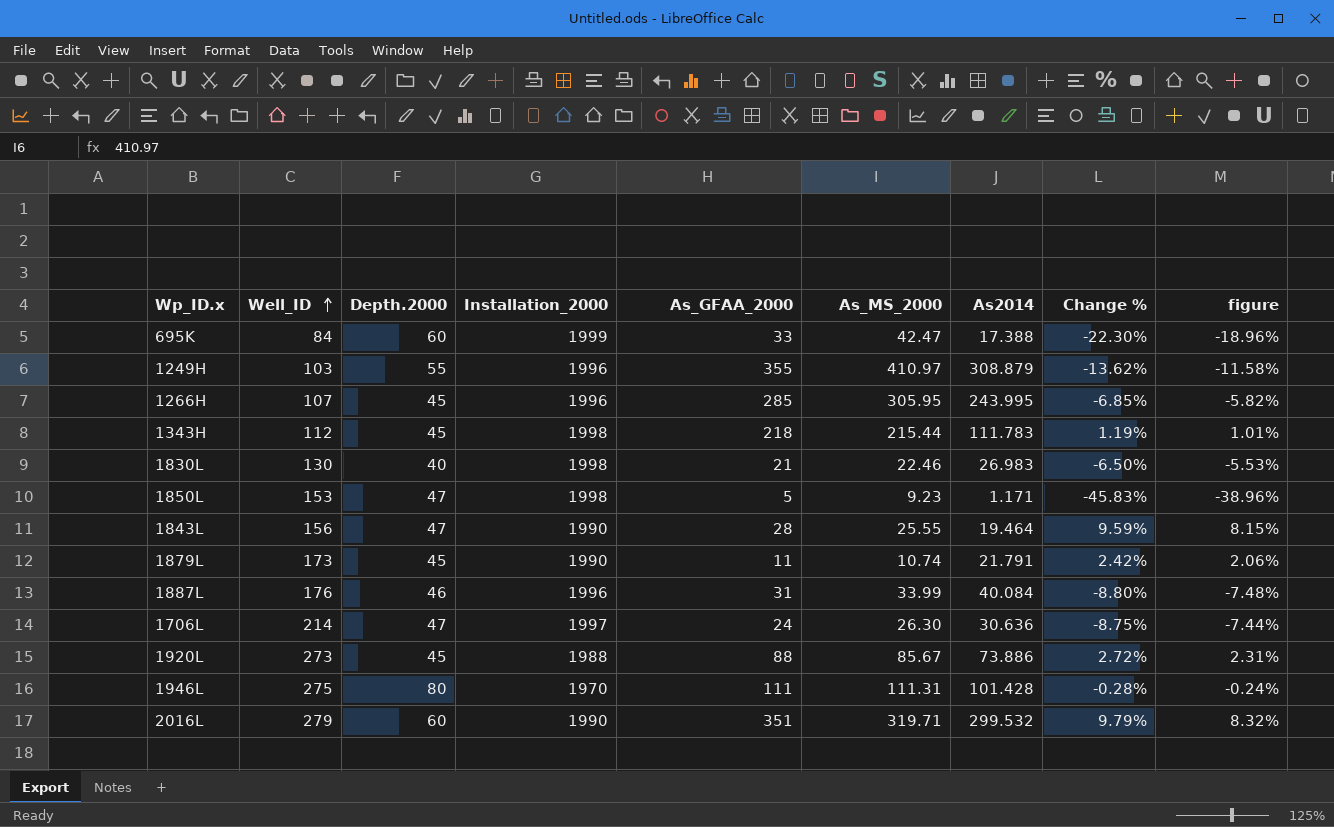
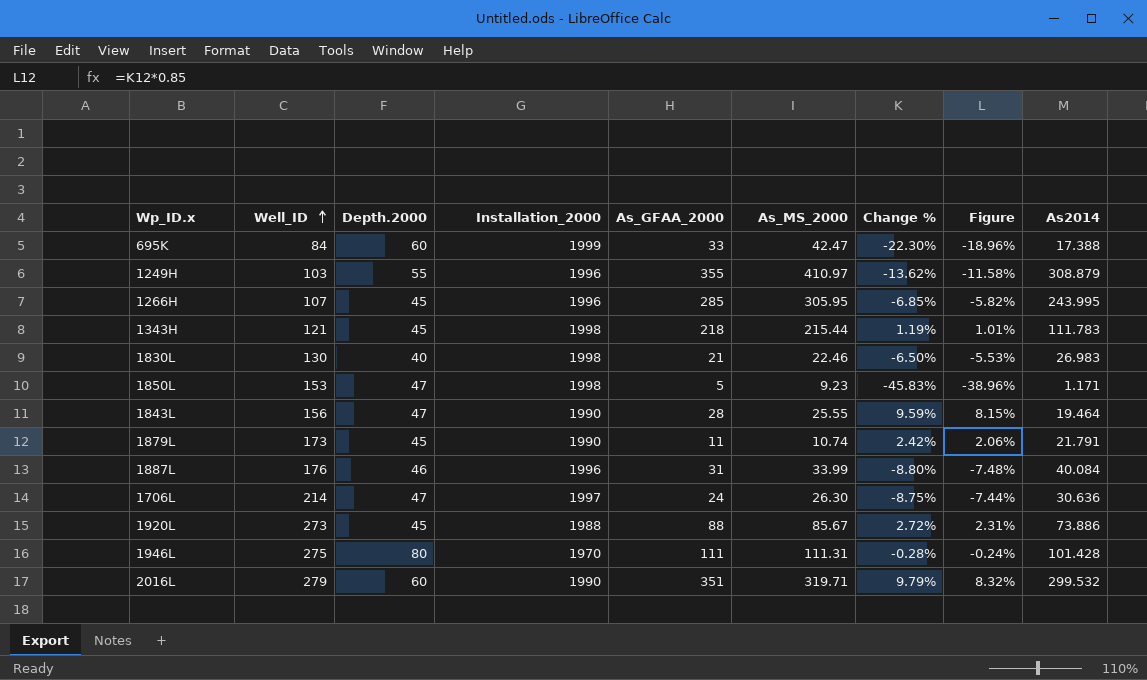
column name: figure -> Figure
column As2014 | position: 7 -> 9
1343H | Well_ID: 112 -> 121

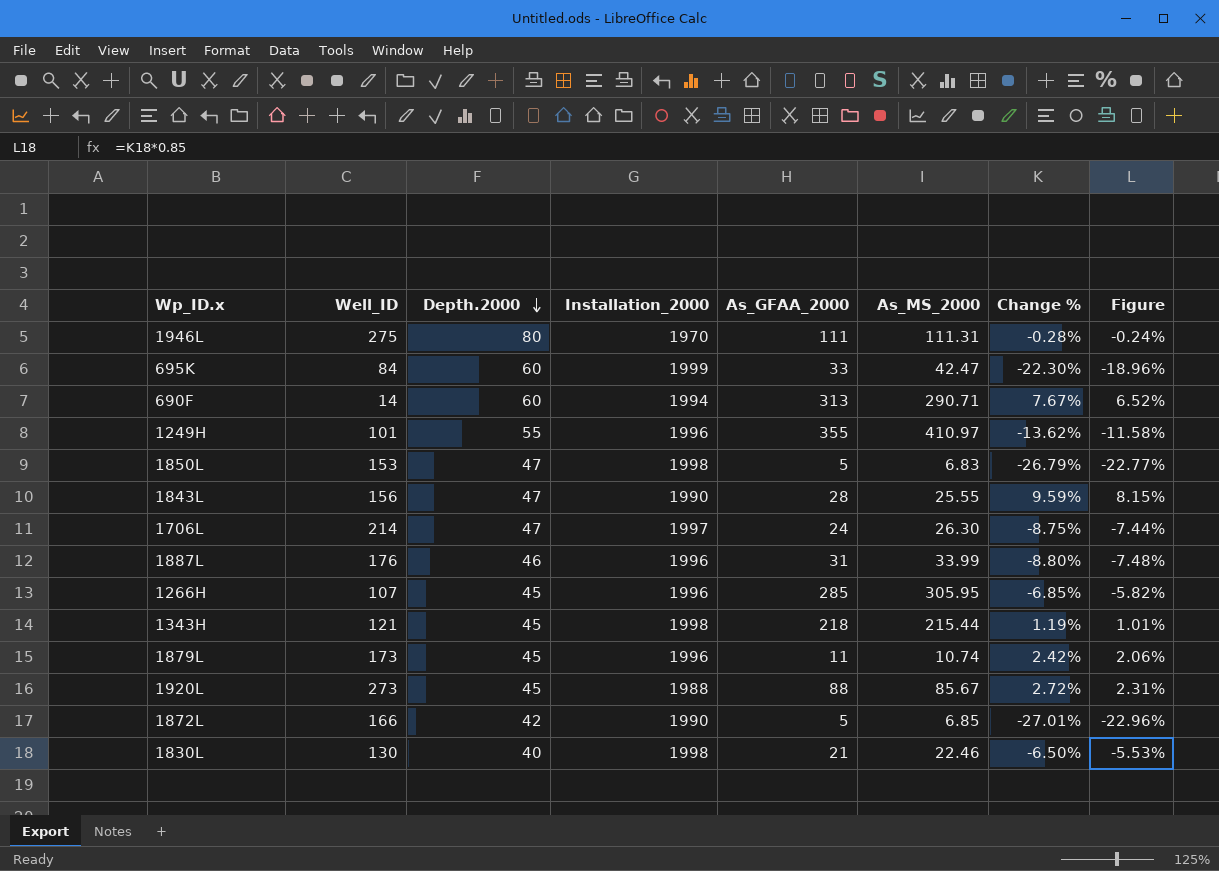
row order: Well_ID ascending -> Depth.2000 descending
column As2014 | position: 9 -> none
row 2016L: 279 | 60 | 1990 | 351 | 319.71 | 9.79% | 8.32% | 299.532 -> none
row 690F: none -> 14 | 60 | 1994 | 313 | 290.71 | 7.67% | 6.52%
1249H | Well_ID: 103 -> 101
1850L | As_MS_2000: 9.23 -> 6.83
1850L | Change %: -45.83% -> -26.79%
1850L | Figure: -38.96% -> -22.77%
1879L | Installation_2000: 1990 -> 1996
row 1872L: none -> 166 | 42 | 1990 | 5 | 6.85 | -27.01% | -22.96%

